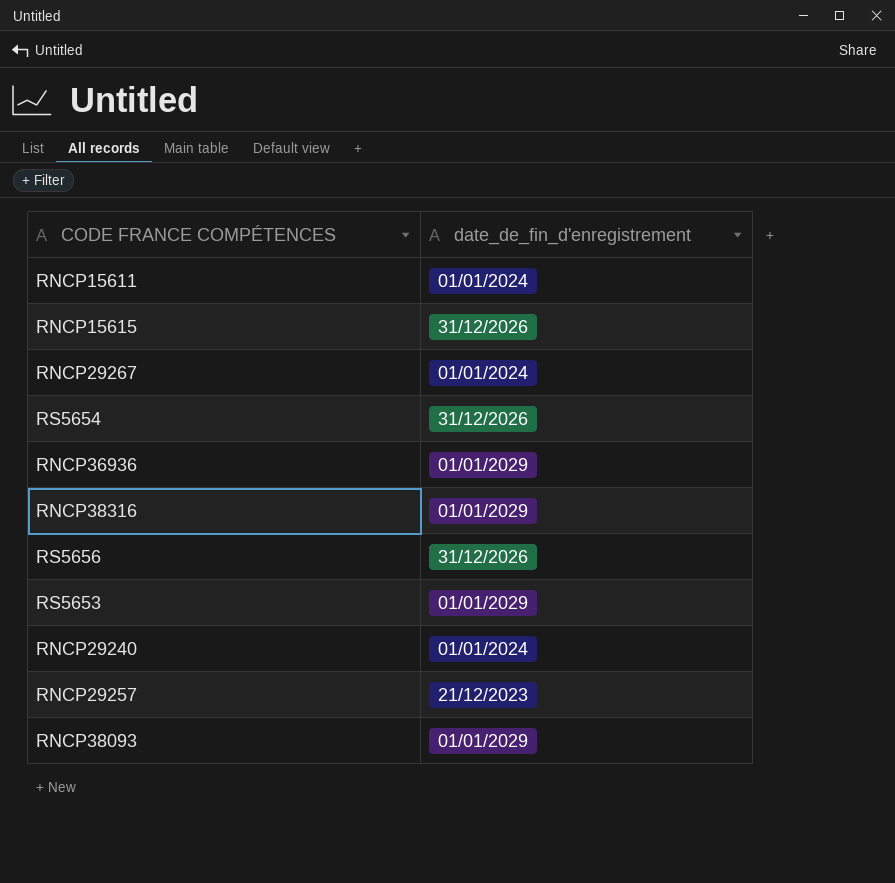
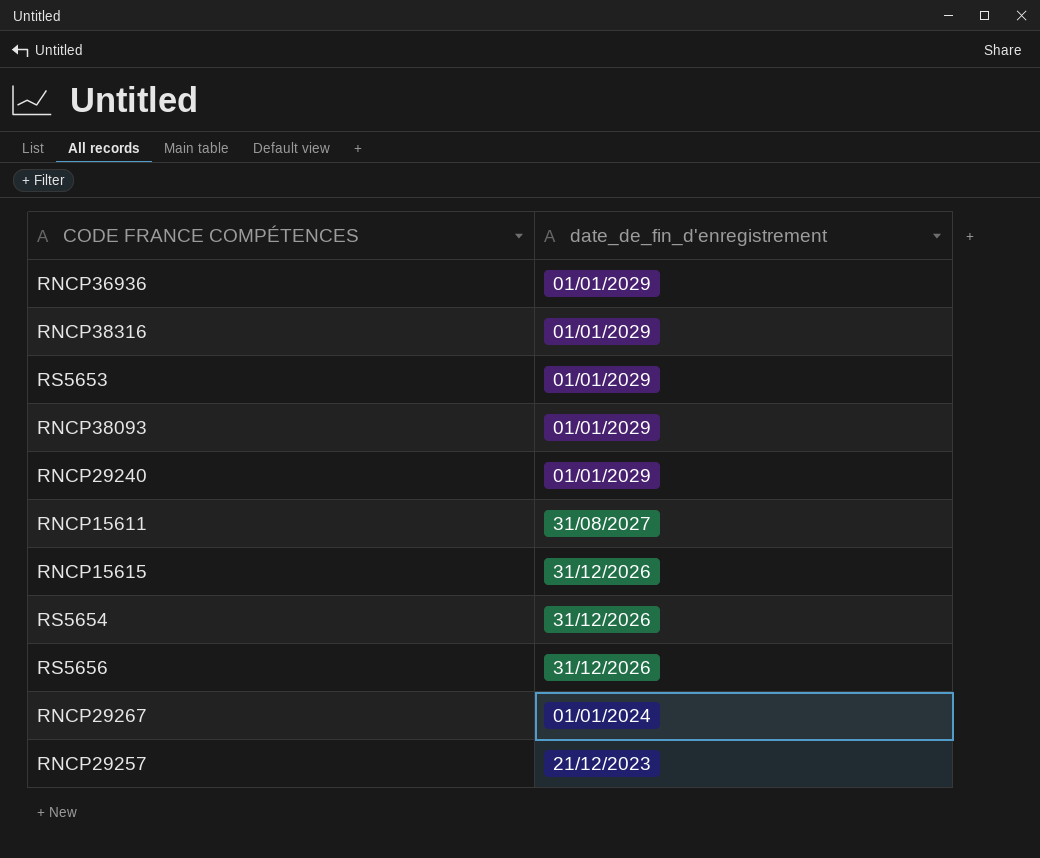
row order: none -> date_de_fin_d'enregistrement descending
RNCP29240 | date_de_fin_d'enregistrement: 01/01/2024 -> 01/01/2029
RNCP15611 | date_de_fin_d'enregistrement: 01/01/2024 -> 31/08/2027

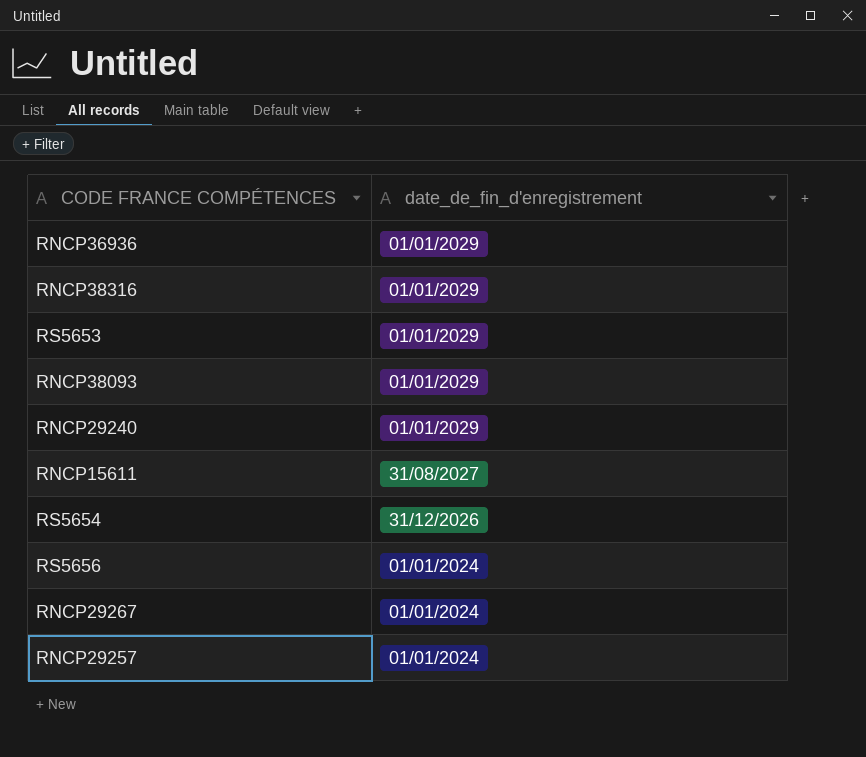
row RNCP15615: 31/12/2026 -> none
RS5656 | date_de_fin_d'enregistrement: 31/12/2026 -> 01/01/2024
RNCP29257 | date_de_fin_d'enregistrement: 21/12/2023 -> 01/01/2024

